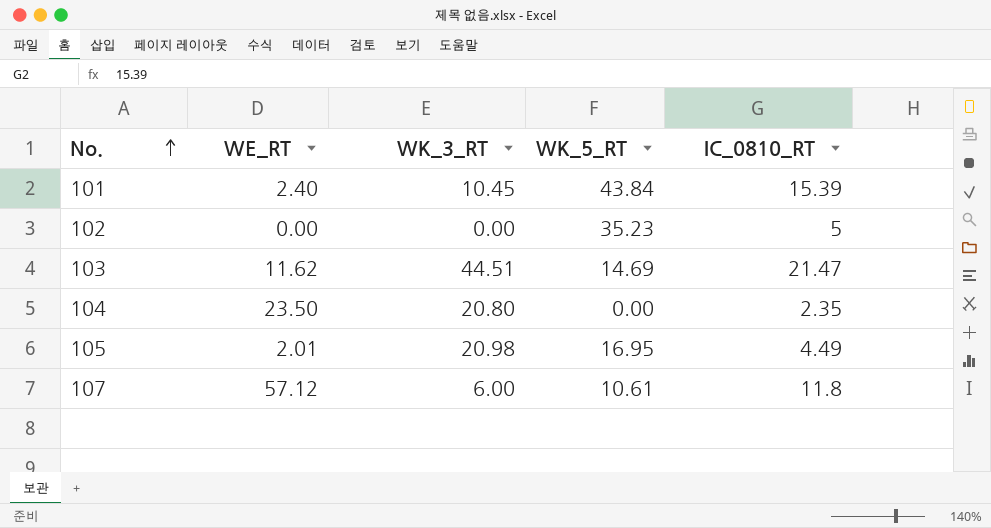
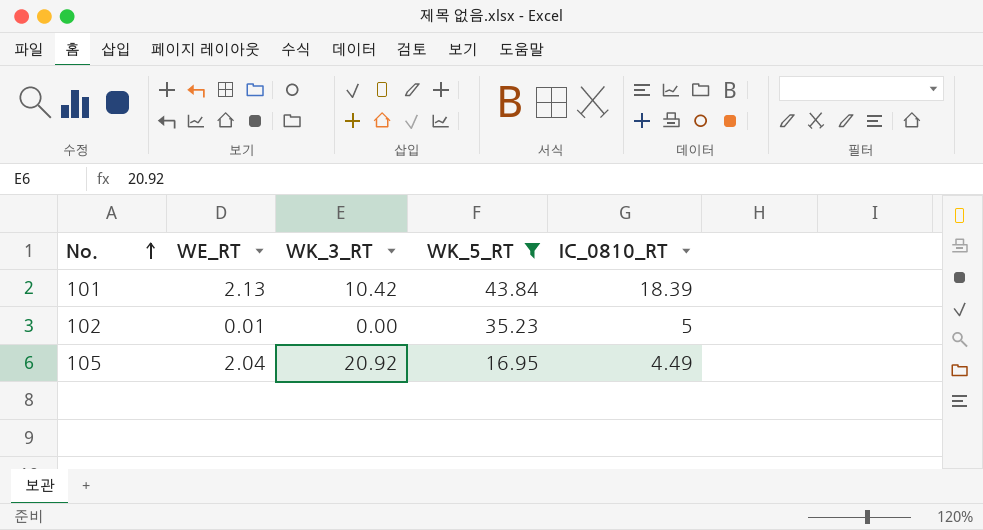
filter: none -> WK_5_RT >= 16.95
101 | WE_RT: 2.40 -> 2.13
101 | WK_3_RT: 10.45 -> 10.42
101 | IC_0810_RT: 15.39 -> 18.39
102 | WE_RT: 0.00 -> 0.01
105 | WE_RT: 2.01 -> 2.04
105 | WK_3_RT: 20.98 -> 20.92

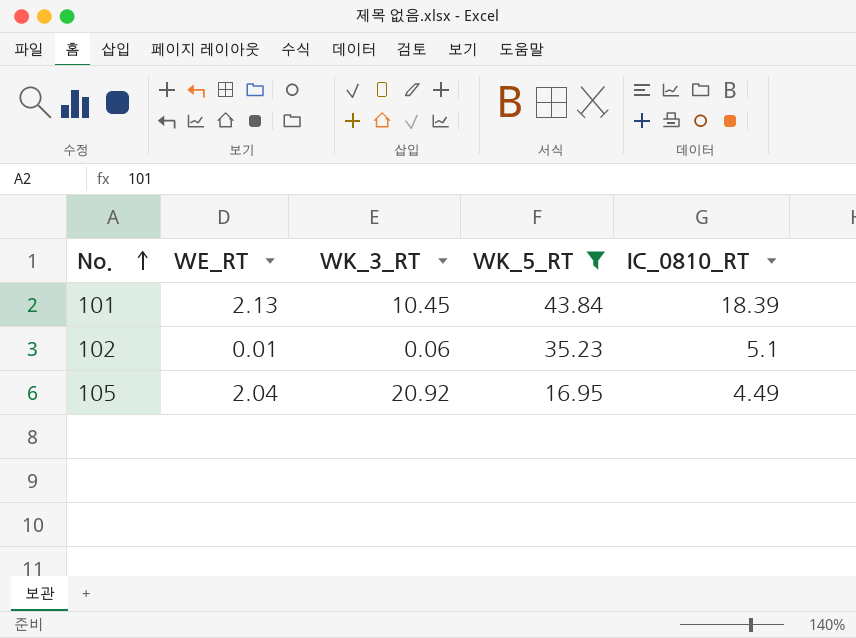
101 | WK_3_RT: 10.42 -> 10.45
102 | WK_3_RT: 0.00 -> 0.06
102 | IC_0810_RT: 5 -> 5.1

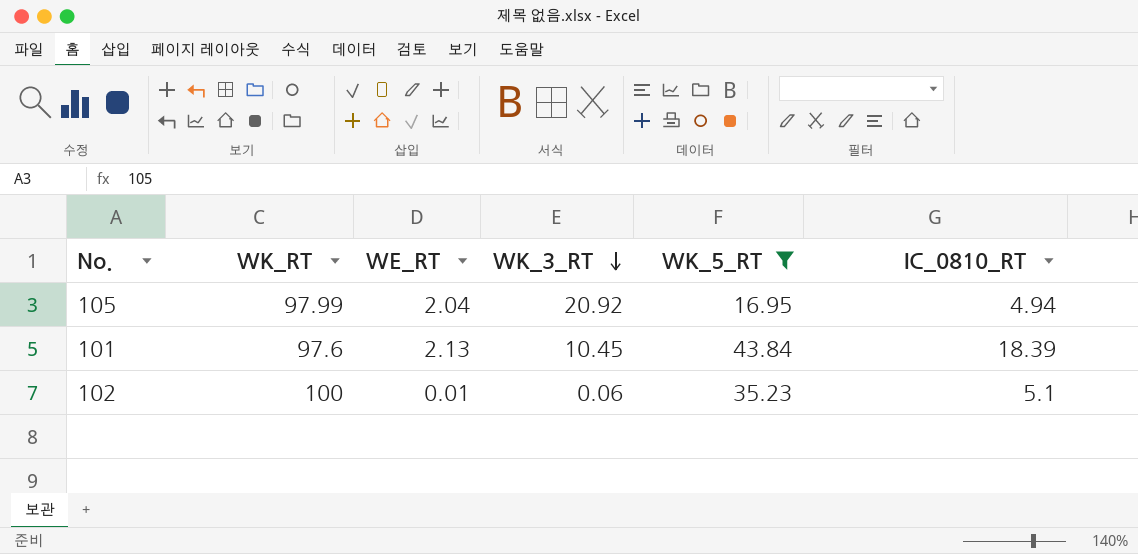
row order: No. ascending -> WK_3_RT descending
column WK_RT | position: none -> 2
105 | IC_0810_RT: 4.49 -> 4.94

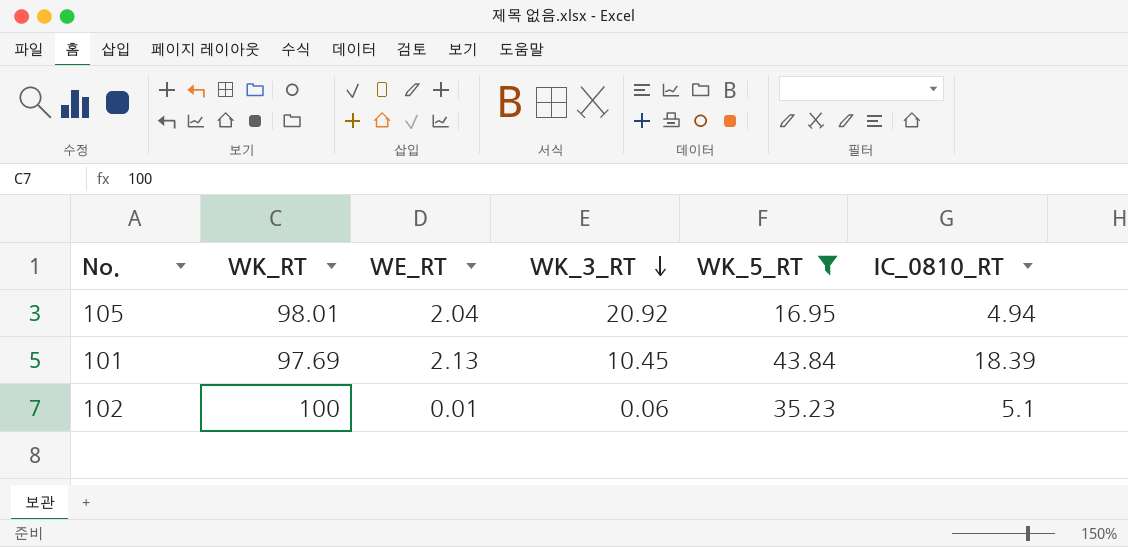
105 | WK_RT: 97.99 -> 98.01
101 | WK_RT: 97.6 -> 97.69

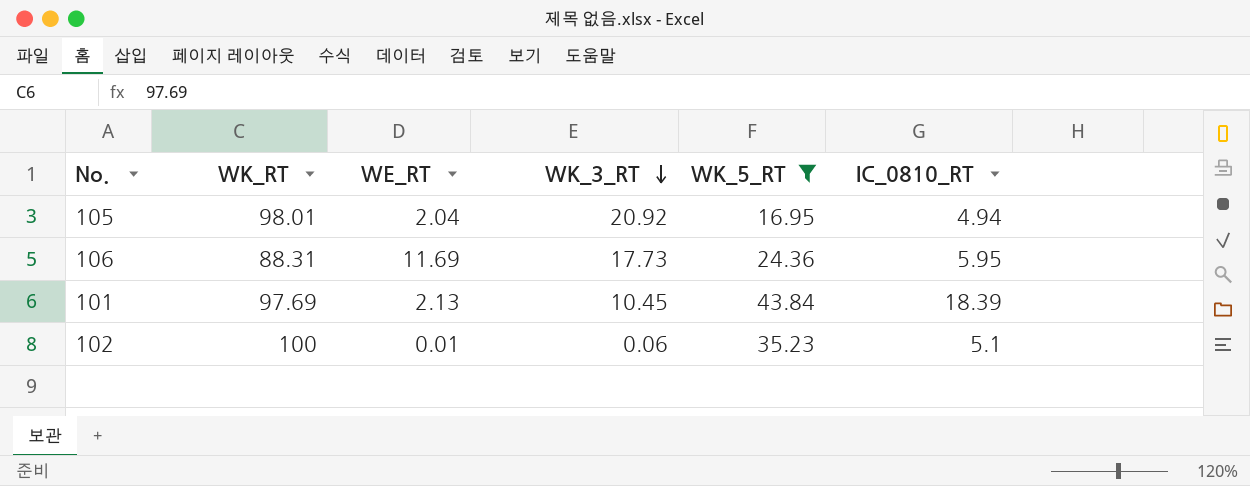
row 106: none -> 88.31 | 11.69 | 17.73 | 24.36 | 5.95

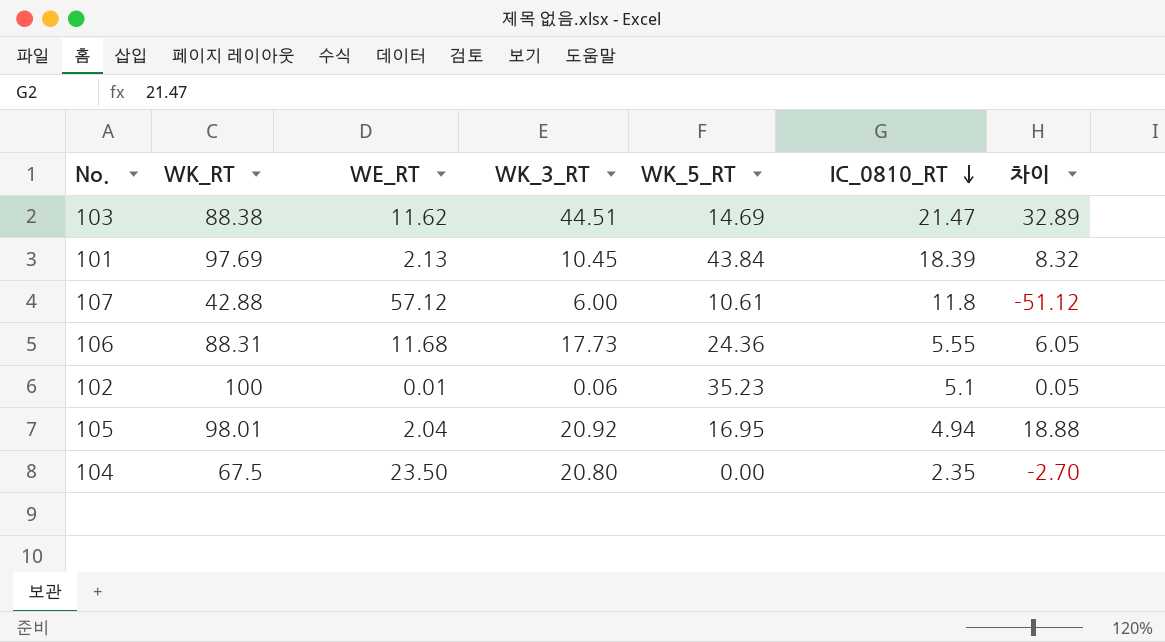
filter: WK_5_RT >= 16.95 -> none
row order: WK_3_RT descending -> IC_0810_RT descending
column 차이 | formula: none -> [WK_3_RT] - [WE_RT]
106 | WE_RT: 11.69 -> 11.68
106 | IC_0810_RT: 5.95 -> 5.55

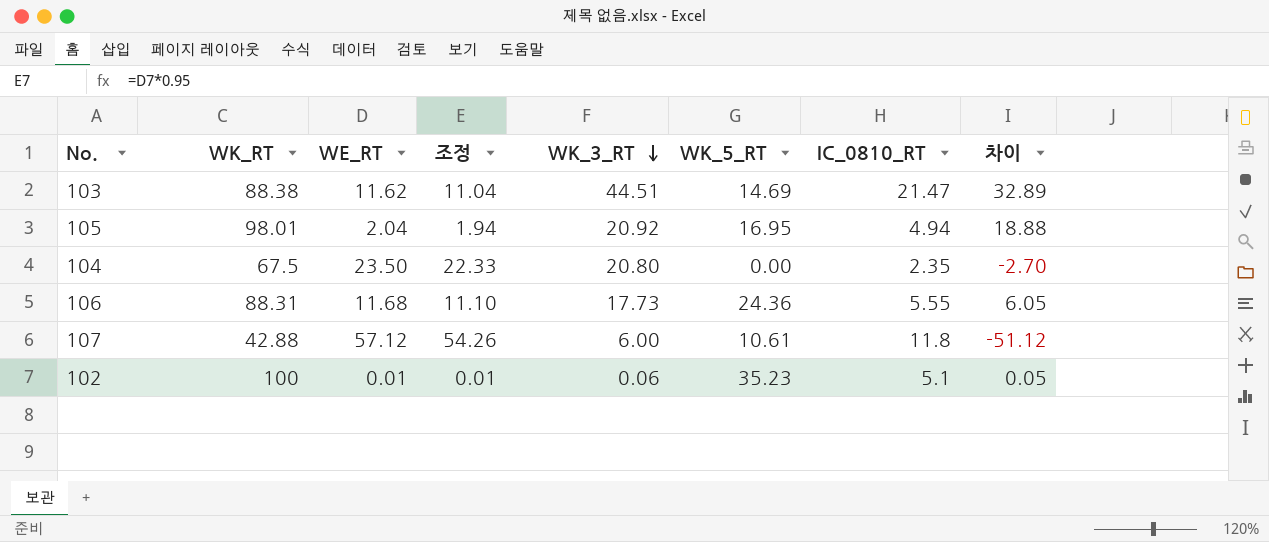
row order: IC_0810_RT descending -> WK_3_RT descending
column 조정 | formula: none -> [WE_RT] * 0.95
row 101: 97.69 | 2.13 | 10.45 | 43.84 | 18.39 | 8.32 -> none

